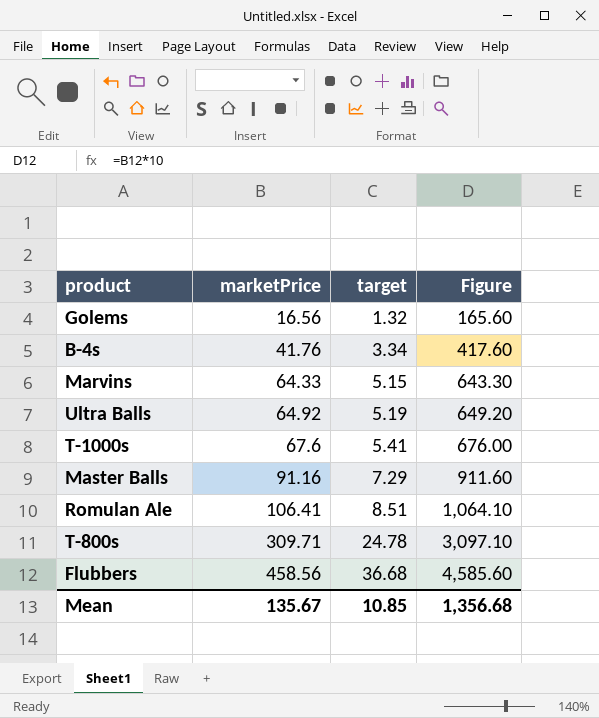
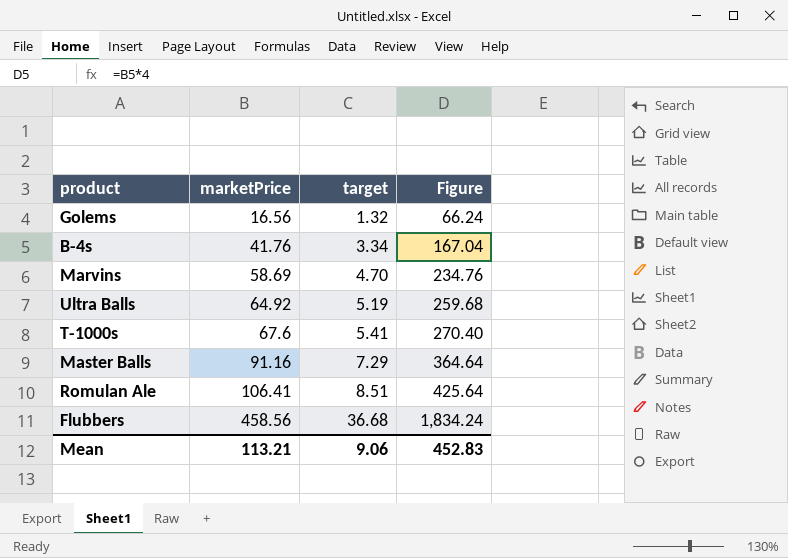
column Figure | formula: [marketPrice] * 10 -> [marketPrice] * 4
row T-800s: 309.71 | 24.78 | 3,097.10 -> none
Marvins | marketPrice: 64.33 -> 58.69
Marvins | target: 5.15 -> 4.70
Mean | marketPrice: 135.67 -> 113.21
Mean | target: 10.85 -> 9.06
Mean | Figure: 1,356.68 -> 452.83

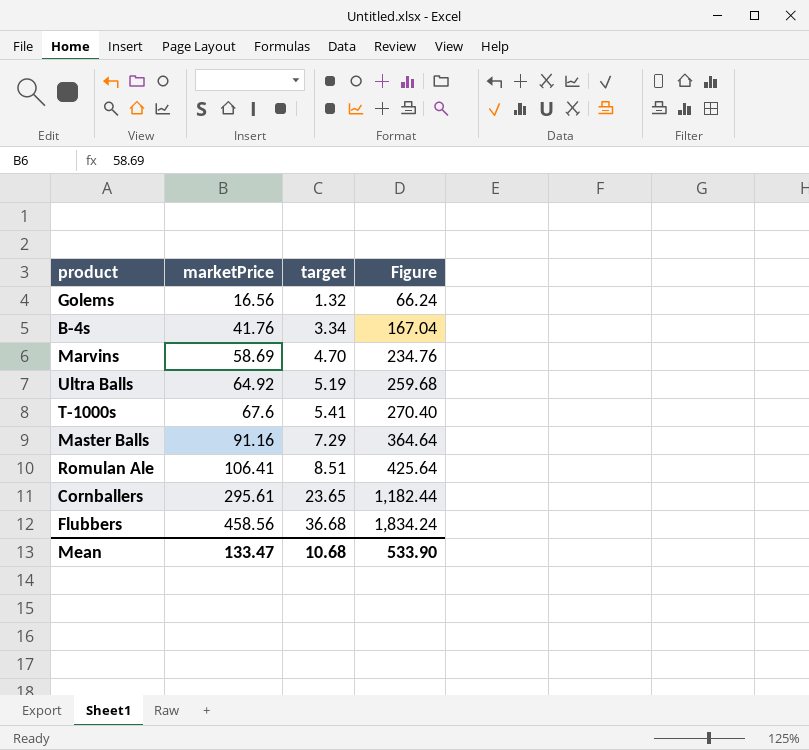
row Cornballers: none -> 295.61 | 23.65 | 1,182.44
Mean | marketPrice: 113.21 -> 133.47
Mean | target: 9.06 -> 10.68
Mean | Figure: 452.83 -> 533.90

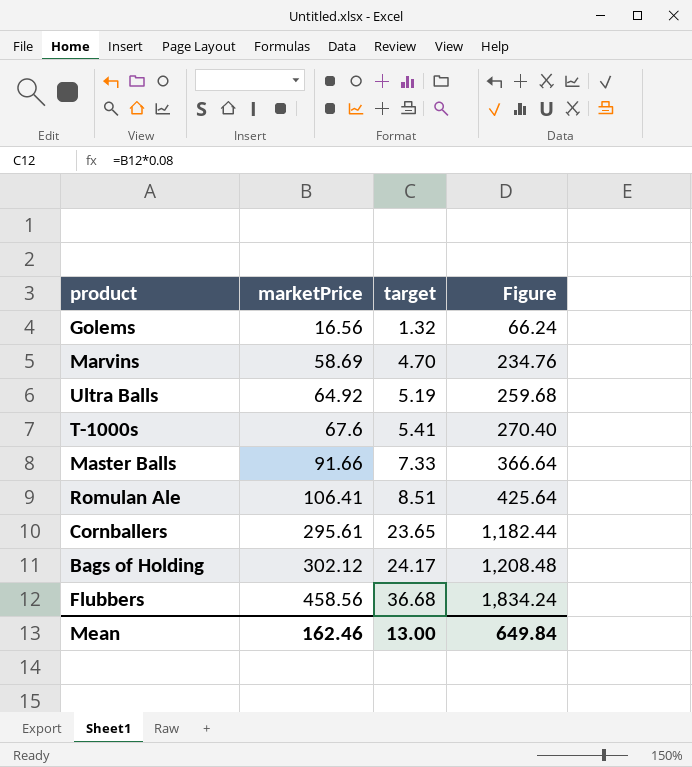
row B-4s: 41.76 | 3.34 | 167.04 -> none
Master Balls | marketPrice: 91.16 -> 91.66
Master Balls | target: 7.29 -> 7.33
Master Balls | Figure: 364.64 -> 366.64
row Bags of Holding: none -> 302.12 | 24.17 | 1,208.48
Mean | marketPrice: 133.47 -> 162.46
Mean | target: 10.68 -> 13.00
Mean | Figure: 533.90 -> 649.84

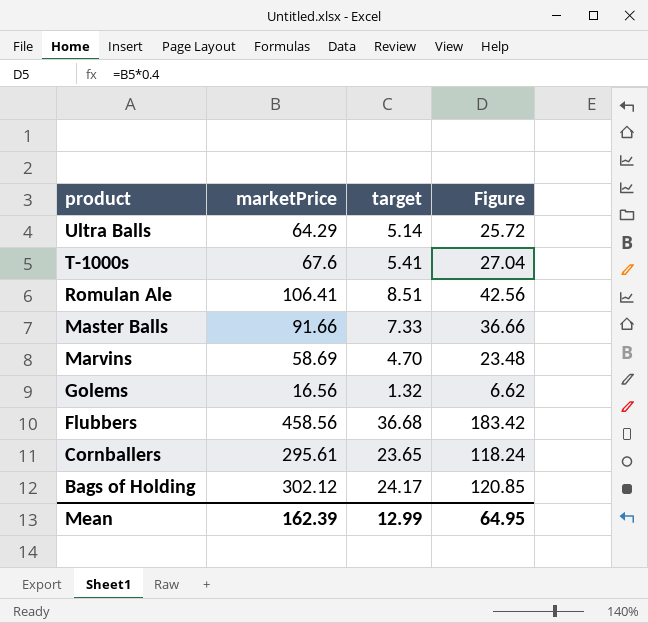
row order: marketPrice ascending -> product descending
column Figure | formula: [marketPrice] * 4 -> [marketPrice] * 0.4
Ultra Balls | marketPrice: 64.92 -> 64.29
Ultra Balls | target: 5.19 -> 5.14
Mean | marketPrice: 162.46 -> 162.39
Mean | target: 13.00 -> 12.99
Mean | Figure: 649.84 -> 64.95

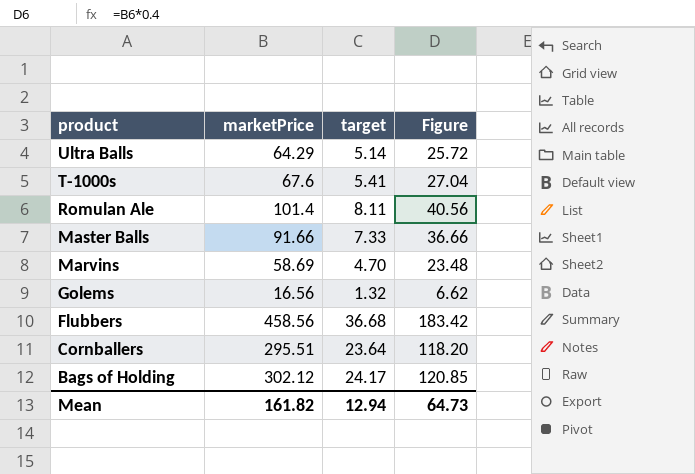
Romulan Ale | marketPrice: 106.41 -> 101.4
Romulan Ale | target: 8.51 -> 8.11
Romulan Ale | Figure: 42.56 -> 40.56
Cornballers | marketPrice: 295.61 -> 295.51
Cornballers | target: 23.65 -> 23.64
Cornballers | Figure: 118.24 -> 118.20
Mean | marketPrice: 162.39 -> 161.82
Mean | target: 12.99 -> 12.94
Mean | Figure: 64.95 -> 64.73

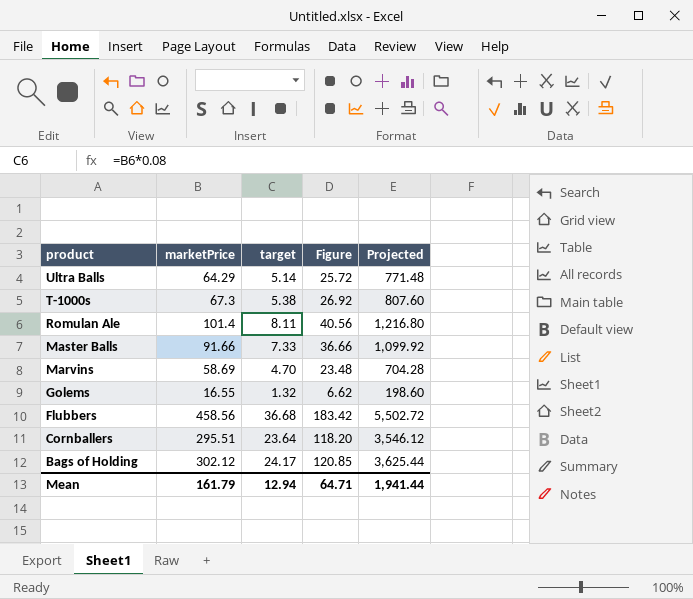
column Projected | formula: none -> [marketPrice] * 12
T-1000s | marketPrice: 67.6 -> 67.3
T-1000s | target: 5.41 -> 5.38
T-1000s | Figure: 27.04 -> 26.92
Golems | marketPrice: 16.56 -> 16.55
Mean | marketPrice: 161.82 -> 161.79
Mean | Figure: 64.73 -> 64.71

